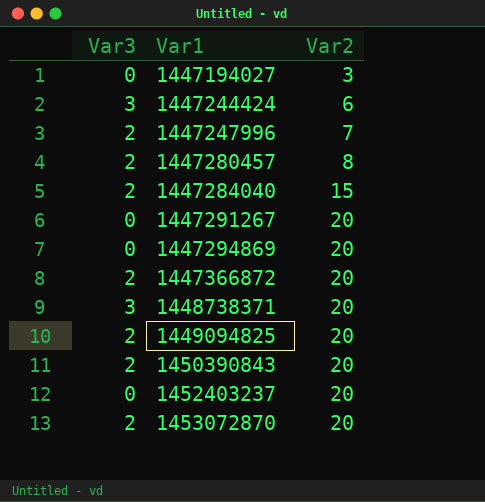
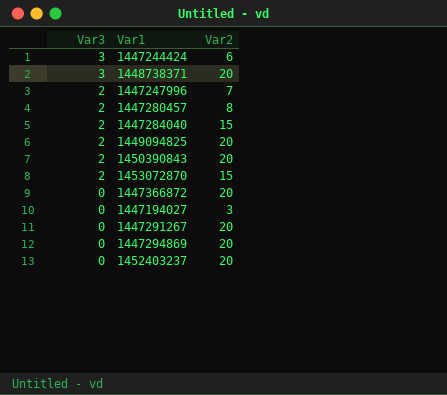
row order: Var1 ascending -> Var3 descending
1453072870 | Var2: 20 -> 15
1447366872 | Var3: 2 -> 0

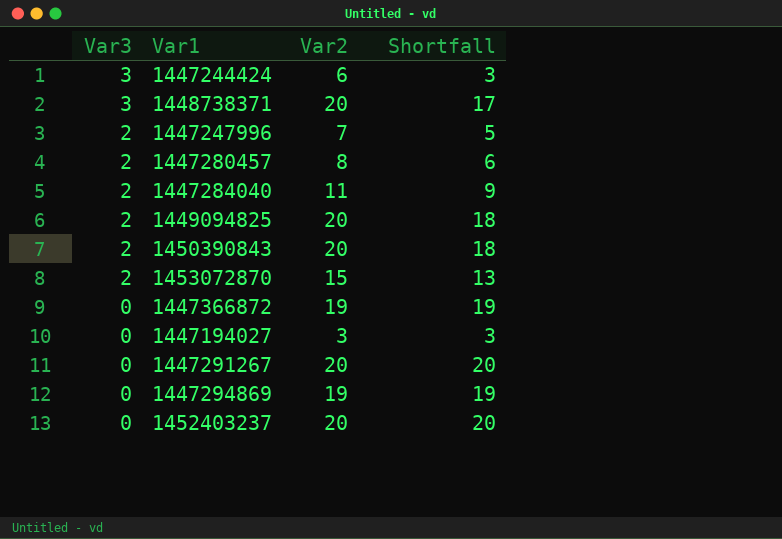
column Shortfall | formula: none -> [Var2] - [Var3]
1447284040 | Var2: 15 -> 11
1447366872 | Var2: 20 -> 19
1447294869 | Var2: 20 -> 19

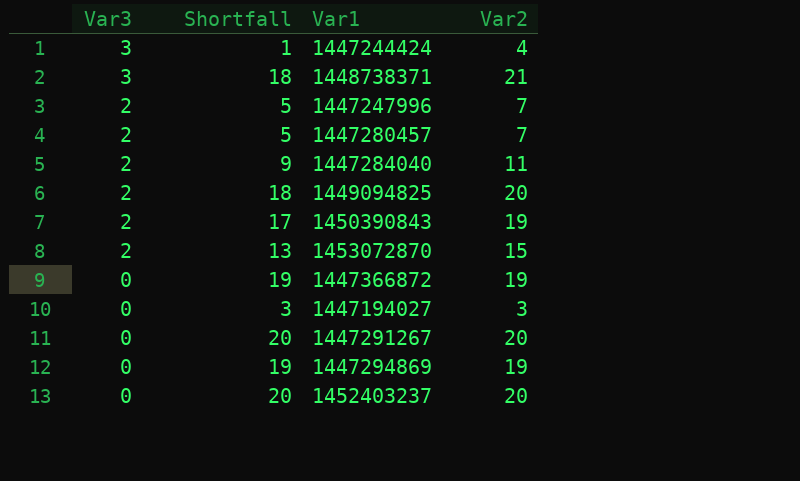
column Shortfall | position: 4 -> 2
1447244424 | Shortfall: 3 -> 1
1447244424 | Var2: 6 -> 4
1448738371 | Shortfall: 17 -> 18
1448738371 | Var2: 20 -> 21
1447280457 | Shortfall: 6 -> 5
1447280457 | Var2: 8 -> 7
1450390843 | Shortfall: 18 -> 17
1450390843 | Var2: 20 -> 19

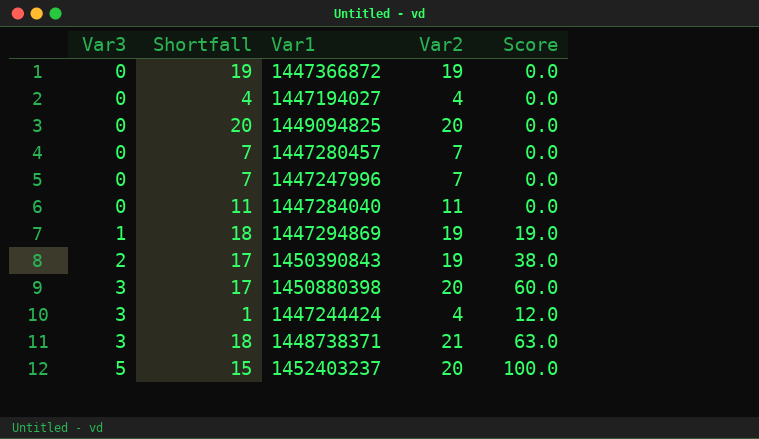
row order: Var3 descending -> Var3 ascending
column Score | formula: none -> [Var3] * [Var2]
row 1453072870: 2 | 13 | 15 -> none
row 1447291267: 0 | 20 | 20 -> none
1447194027 | Shortfall: 3 -> 4
1447194027 | Var2: 3 -> 4
1449094825 | Var3: 2 -> 0
1449094825 | Shortfall: 18 -> 20
1447280457 | Var3: 2 -> 0
1447280457 | Shortfall: 5 -> 7
1447247996 | Var3: 2 -> 0
1447247996 | Shortfall: 5 -> 7
1447284040 | Var3: 2 -> 0
1447284040 | Shortfall: 9 -> 11
1447294869 | Var3: 0 -> 1
1447294869 | Shortfall: 19 -> 18
row 1450880398: none -> 3 | 17 | 20 | 60.0
1452403237 | Var3: 0 -> 5
1452403237 | Shortfall: 20 -> 15

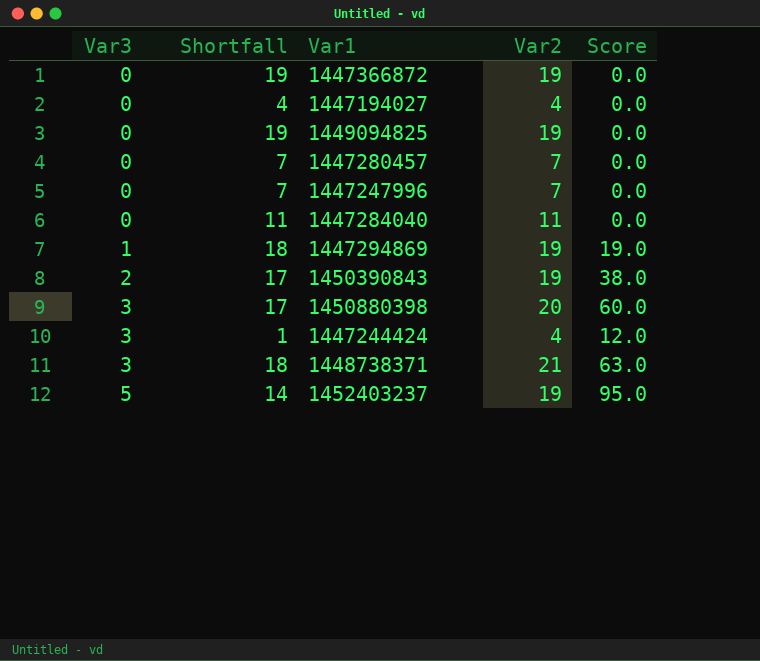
1449094825 | Shortfall: 20 -> 19
1449094825 | Var2: 20 -> 19
1452403237 | Shortfall: 15 -> 14
1452403237 | Var2: 20 -> 19
1452403237 | Score: 100.0 -> 95.0

